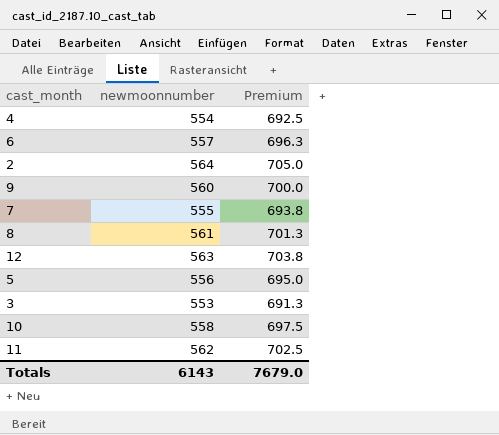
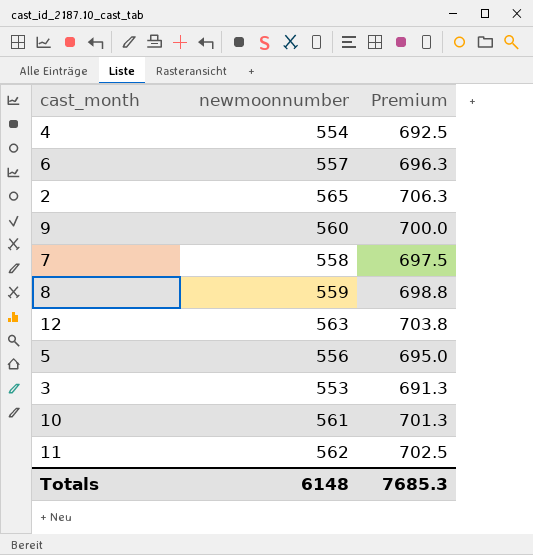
2 | newmoonnumber: 564 -> 565
2 | Premium: 705.0 -> 706.3
7 | newmoonnumber: 555 -> 558
7 | Premium: 693.8 -> 697.5
8 | newmoonnumber: 561 -> 559
8 | Premium: 701.3 -> 698.8
10 | newmoonnumber: 558 -> 561
10 | Premium: 697.5 -> 701.3
Totals | newmoonnumber: 6143 -> 6148
Totals | Premium: 7679.0 -> 7685.3

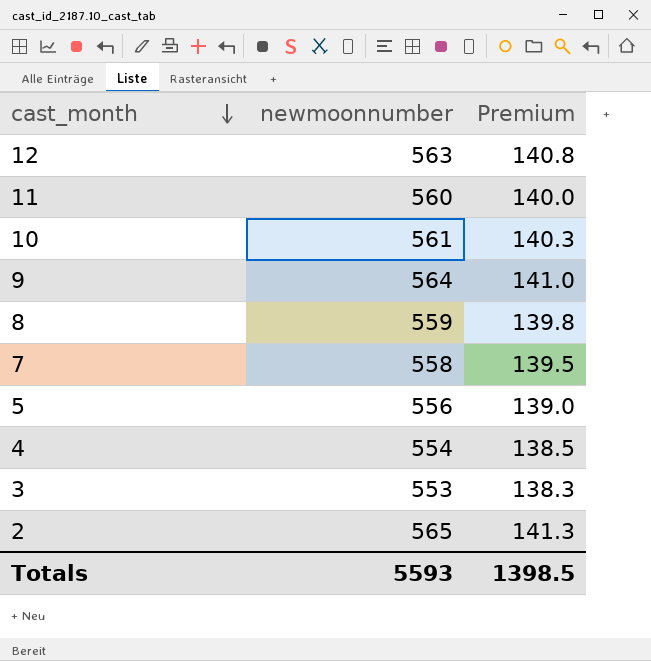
row order: none -> cast_month descending
column Premium | formula: [newmoonnumber] * 1.25 -> [newmoonnumber] * 0.25
row 6: 557 | 696.3 -> none
11 | newmoonnumber: 562 -> 560
9 | newmoonnumber: 560 -> 564
Totals | newmoonnumber: 6148 -> 5593
Totals | Premium: 7685.3 -> 1398.5

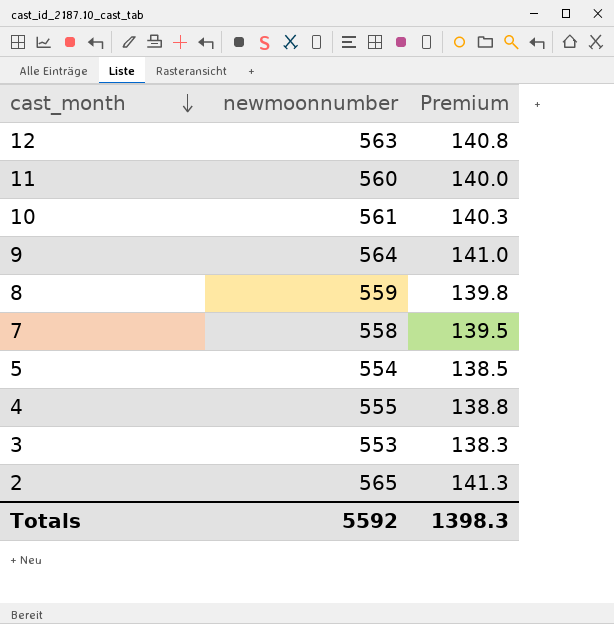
5 | newmoonnumber: 556 -> 554
5 | Premium: 139.0 -> 138.5
4 | newmoonnumber: 554 -> 555
4 | Premium: 138.5 -> 138.8
Totals | newmoonnumber: 5593 -> 5592
Totals | Premium: 1398.5 -> 1398.3

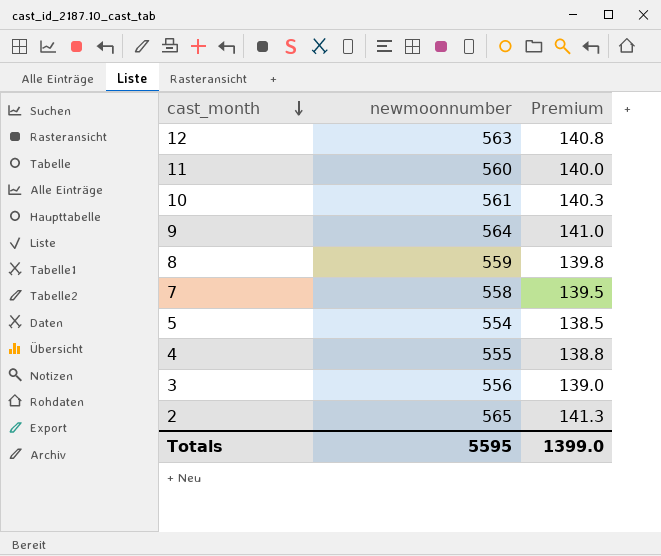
3 | newmoonnumber: 553 -> 556
3 | Premium: 138.3 -> 139.0
Totals | newmoonnumber: 5592 -> 5595
Totals | Premium: 1398.3 -> 1399.0

